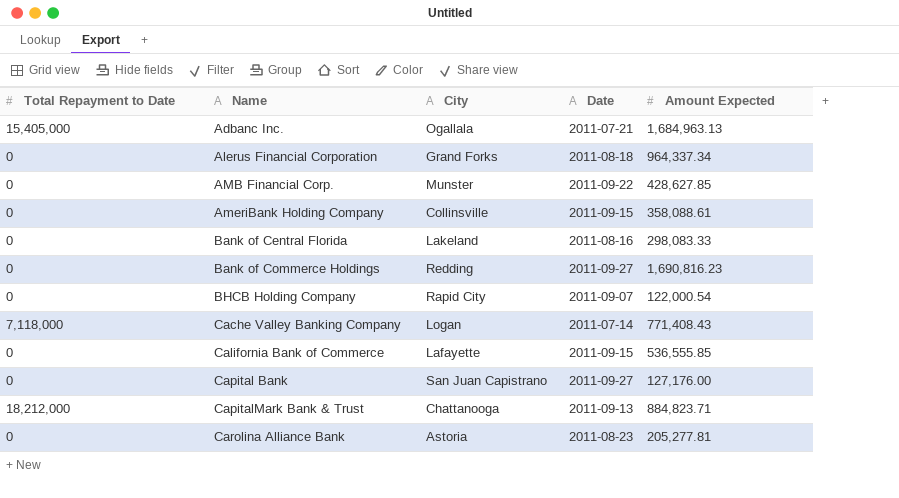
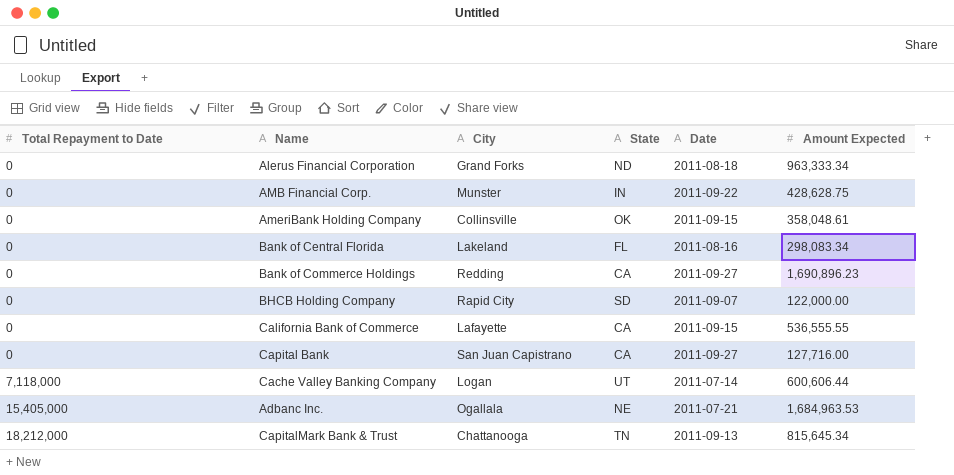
row order: Name ascending -> Total Repayment to Date ascending
column State | position: none -> 4
row Carolina Alliance Bank: 0 | Astoria | 2011-08-23 | 205,277.81 -> none
Alerus Financial Corporation | Amount Expected: 964,337.34 -> 963,333.34
AMB Financial Corp. | Amount Expected: 428,627.85 -> 428,628.75
AmeriBank Holding Company | Amount Expected: 358,088.61 -> 358,048.61
Bank of Central Florida | Amount Expected: 298,083.33 -> 298,083.34
Bank of Commerce Holdings | Amount Expected: 1,690,816.23 -> 1,690,896.23
BHCB Holding Company | Amount Expected: 122,000.54 -> 122,000.00
California Bank of Commerce | Amount Expected: 536,555.85 -> 536,555.55
Capital Bank | Amount Expected: 127,176.00 -> 127,716.00
Cache Valley Banking Company | Amount Expected: 771,408.43 -> 600,606.44
Adbanc Inc. | Amount Expected: 1,684,963.13 -> 1,684,963.53
CapitalMark Bank & Trust | Amount Expected: 884,823.71 -> 815,645.34

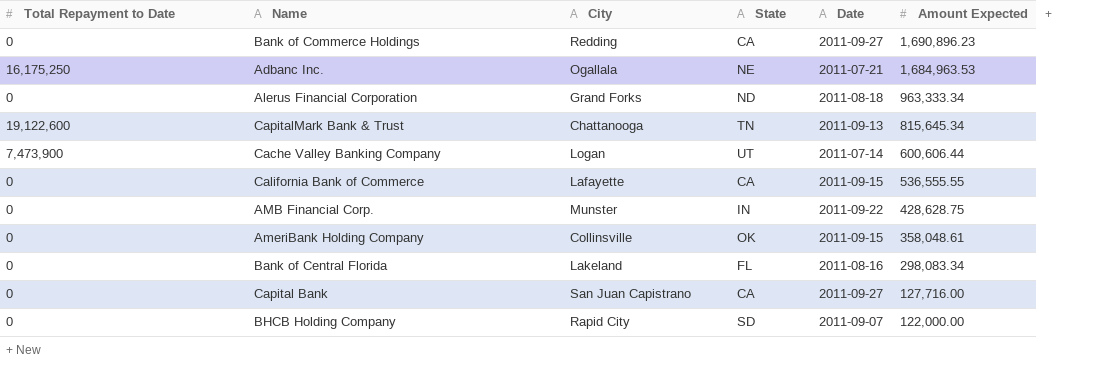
row order: Total Repayment to Date ascending -> Amount Expected descending
Adbanc Inc. | Total Repayment to Date: 15,405,000 -> 16,175,250
CapitalMark Bank & Trust | Total Repayment to Date: 18,212,000 -> 19,122,600
Cache Valley Banking Company | Total Repayment to Date: 7,118,000 -> 7,473,900

